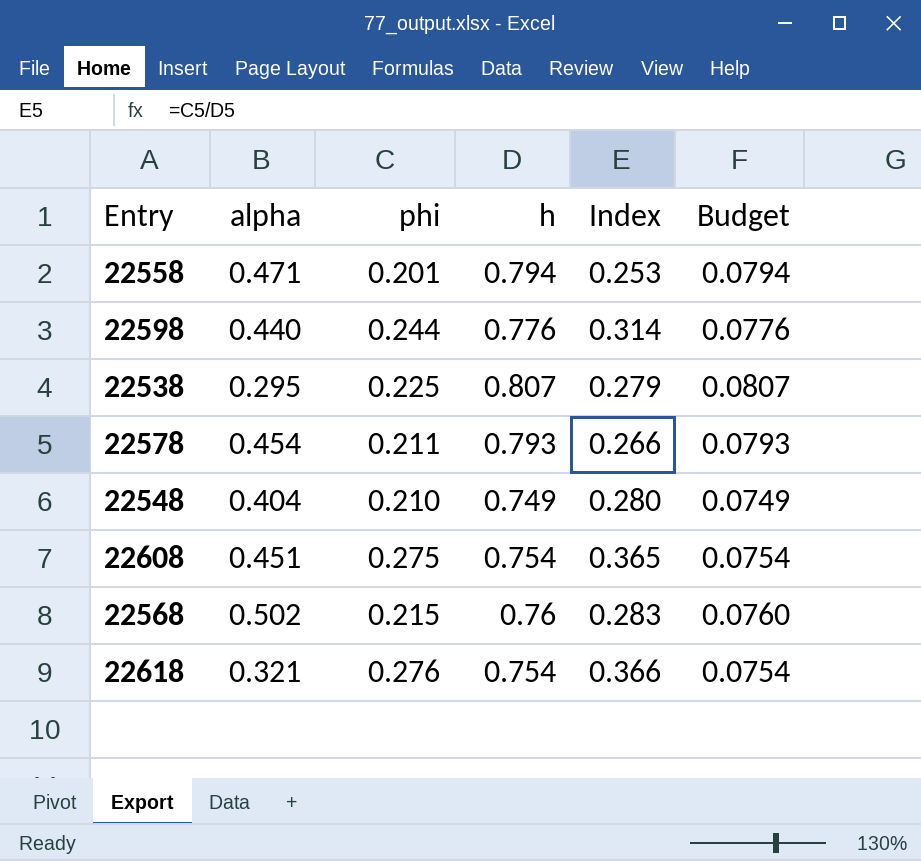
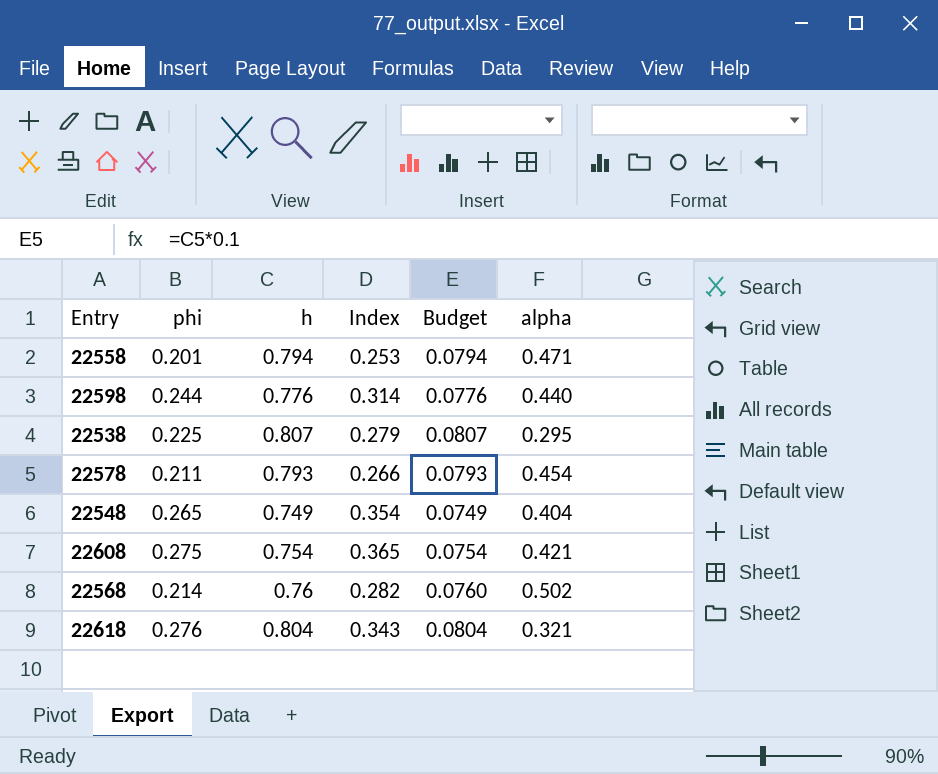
column alpha | position: 2 -> 6
22548 | phi: 0.210 -> 0.265
22548 | Index: 0.280 -> 0.354
22608 | alpha: 0.451 -> 0.421
22568 | phi: 0.215 -> 0.214
22568 | Index: 0.283 -> 0.282
22618 | h: 0.754 -> 0.804
22618 | Index: 0.366 -> 0.343
22618 | Budget: 0.0754 -> 0.0804

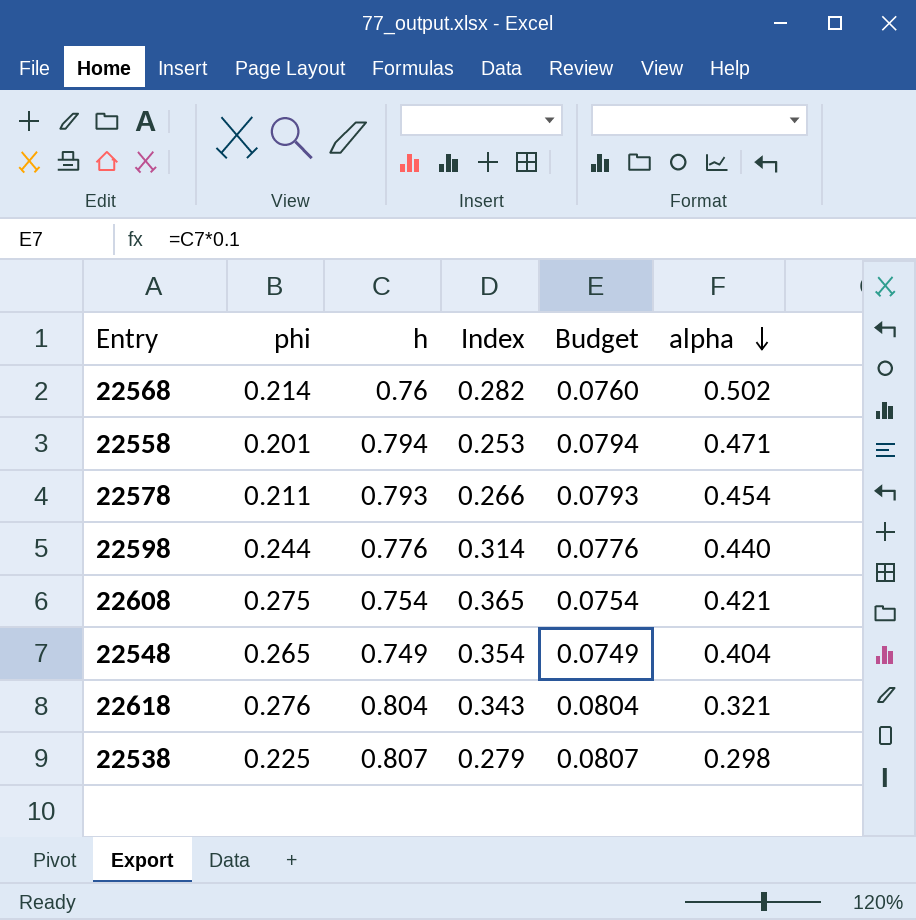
row order: none -> alpha descending
22538 | alpha: 0.295 -> 0.298

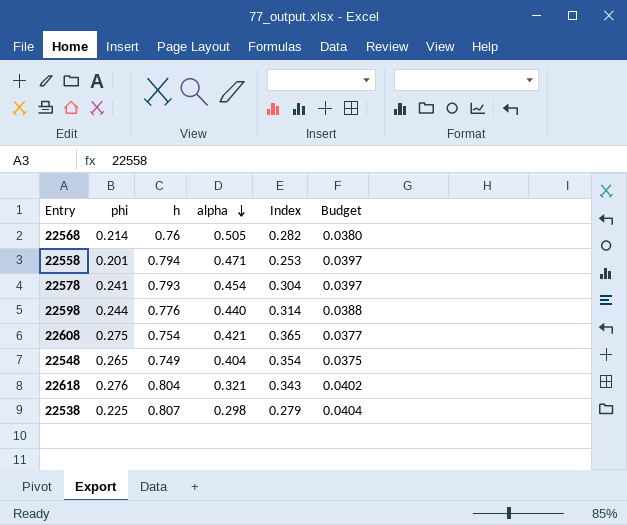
column alpha | position: 6 -> 4
column Budget | formula: [h] * 0.1 -> [h] * 0.05
22568 | alpha: 0.502 -> 0.505
22578 | phi: 0.211 -> 0.241
22578 | Index: 0.266 -> 0.304

